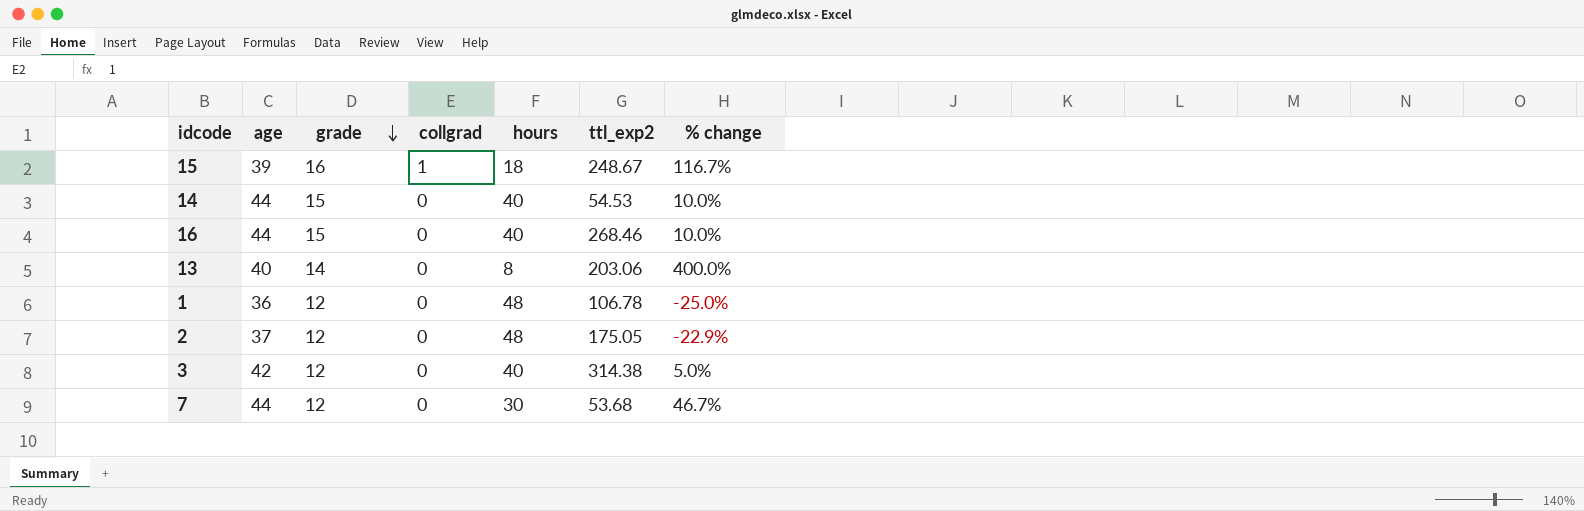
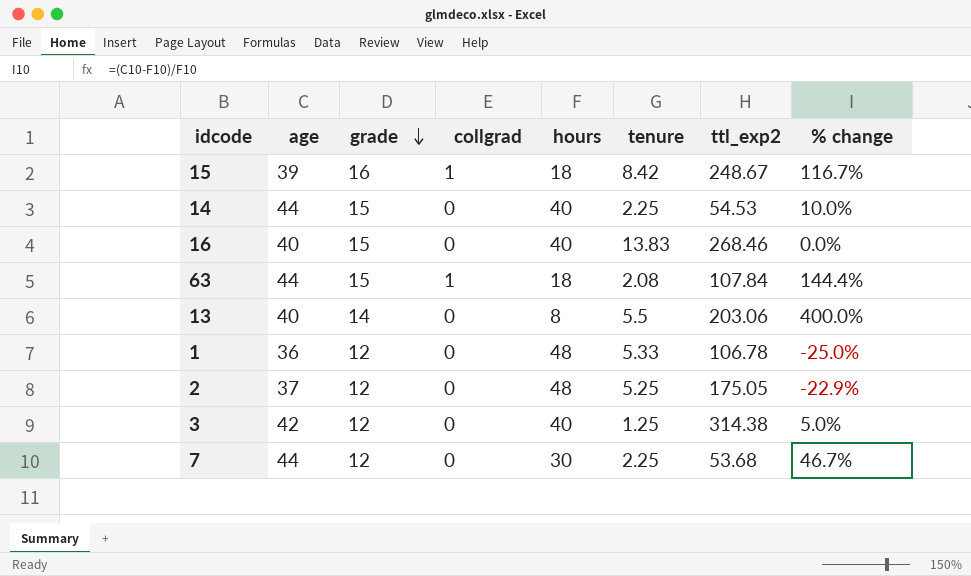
column tenure | position: none -> 6
16 | age: 44 -> 40
16 | % change: 10.0% -> 0.0%
row 63: none -> 44 | 15 | 1 | 18 | 2.08 | 107.84 | 144.4%

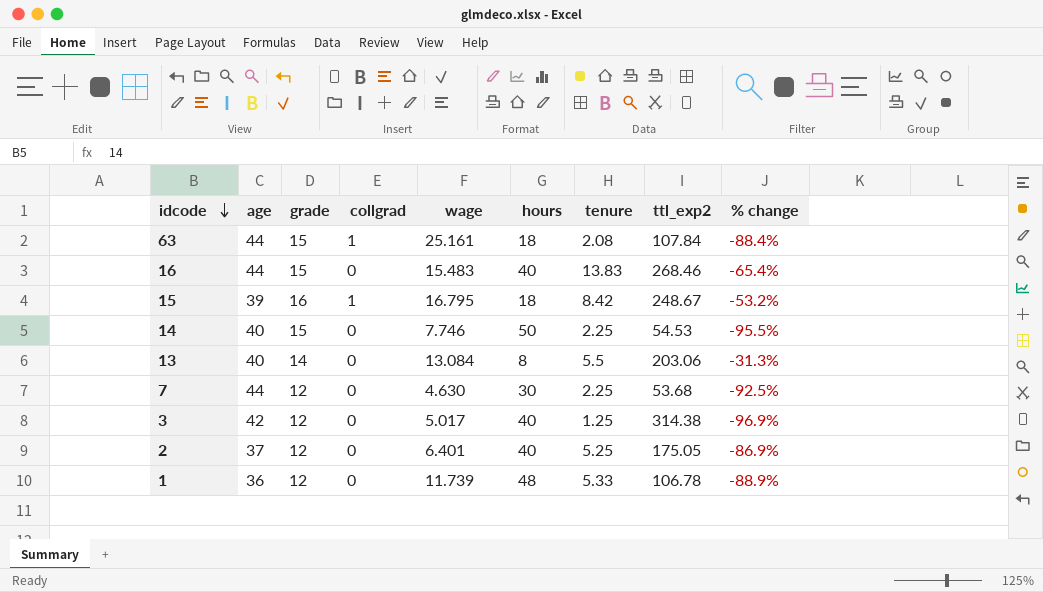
row order: grade descending -> idcode descending
column wage | position: none -> 5
column % change | formula: ([age] - [hours]) / [hours] -> ([tenure] - [hours]) / [hours]
16 | age: 40 -> 44
14 | age: 44 -> 40
14 | hours: 40 -> 50
2 | hours: 48 -> 40

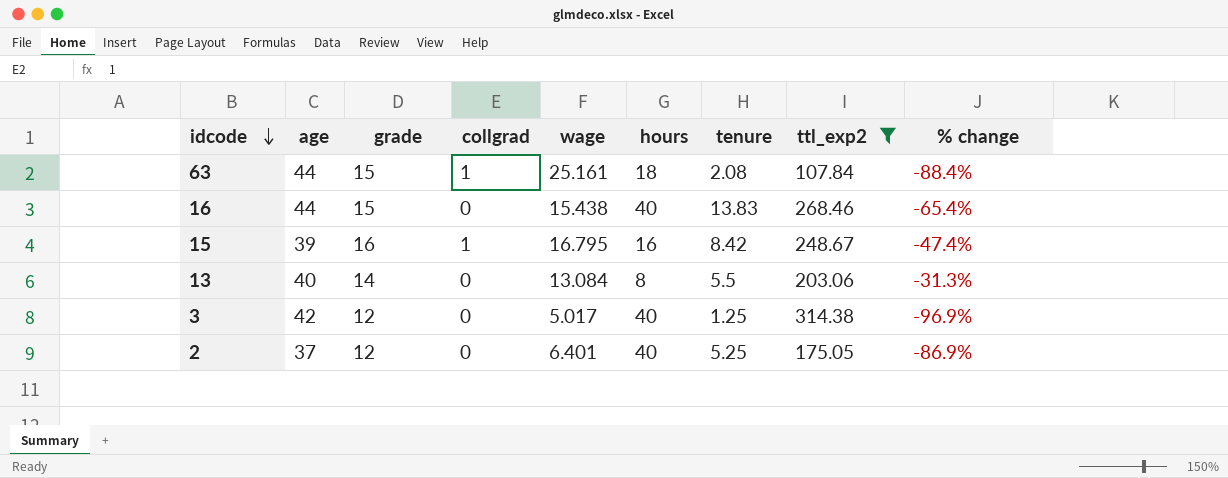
filter: none -> ttl_exp2 >= 107.84
16 | wage: 15.483 -> 15.438
15 | hours: 18 -> 16
15 | % change: -53.2% -> -47.4%

